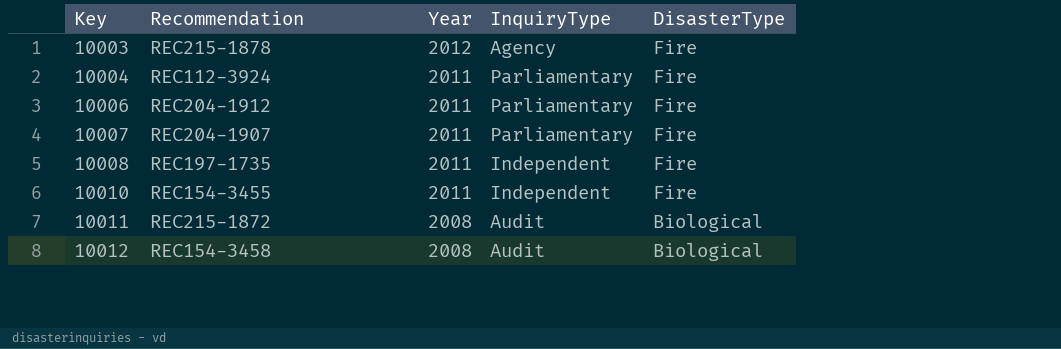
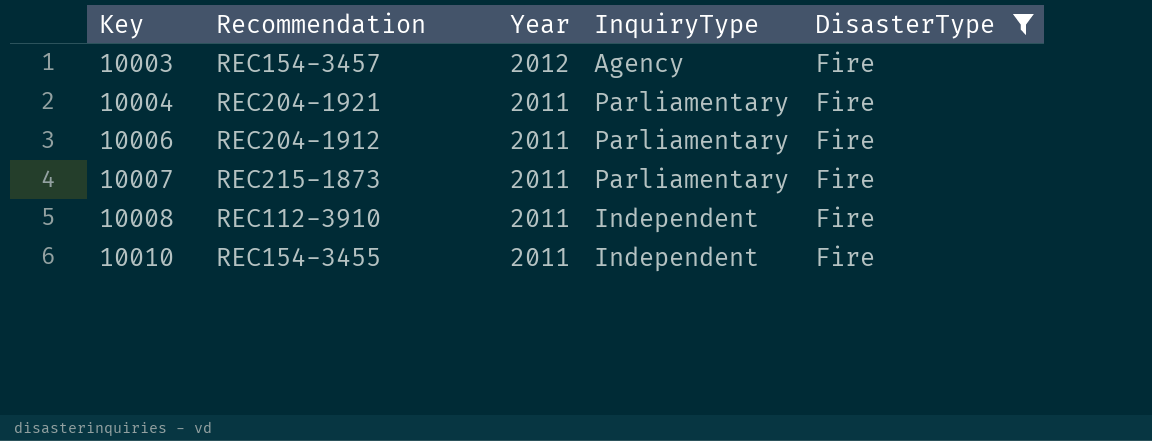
filter: none -> DisasterType = Fire
10003 | Recommendation: REC215-1878 -> REC154-3457
10004 | Recommendation: REC112-3924 -> REC204-1921
10007 | Recommendation: REC204-1907 -> REC215-1873
10008 | Recommendation: REC197-1735 -> REC112-3910

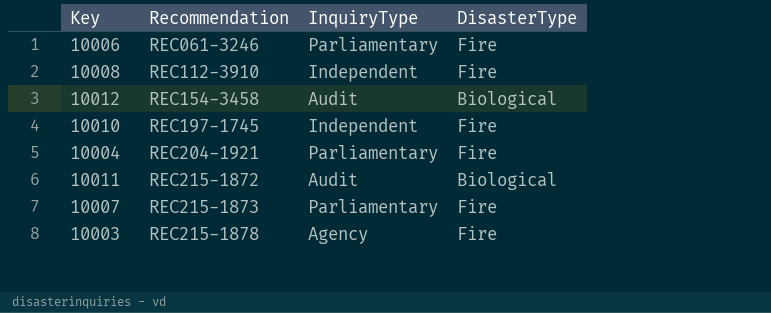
filter: DisasterType = Fire -> none
row order: Key ascending -> Recommendation ascending
column Year | position: 3 -> none
10006 | Recommendation: REC204-1912 -> REC061-3246
10010 | Recommendation: REC154-3455 -> REC197-1745
10003 | Recommendation: REC154-3457 -> REC215-1878

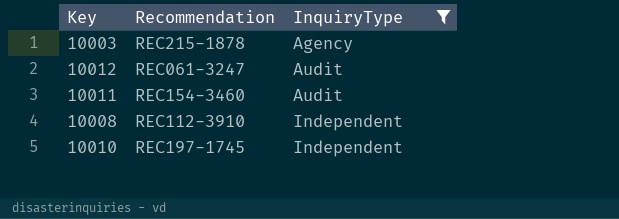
filter: none -> InquiryType != Parliamentary
row order: Recommendation ascending -> InquiryType ascending
column DisasterType | position: 4 -> none
10012 | Recommendation: REC154-3458 -> REC061-3247
10011 | Recommendation: REC215-1872 -> REC154-3460

